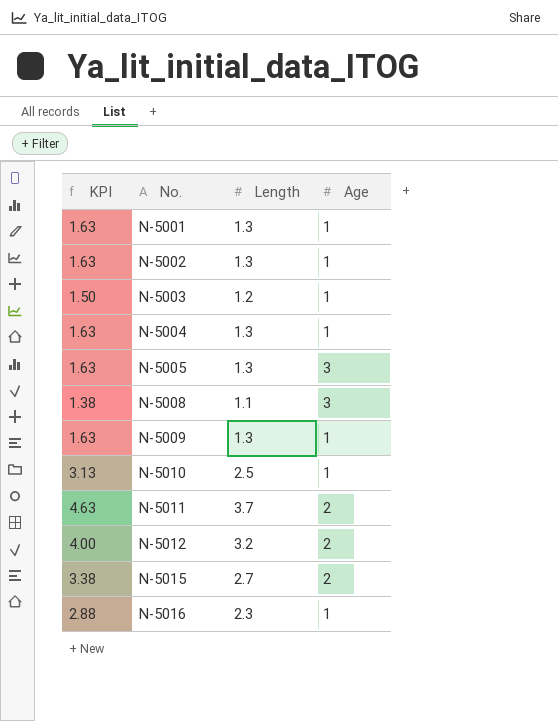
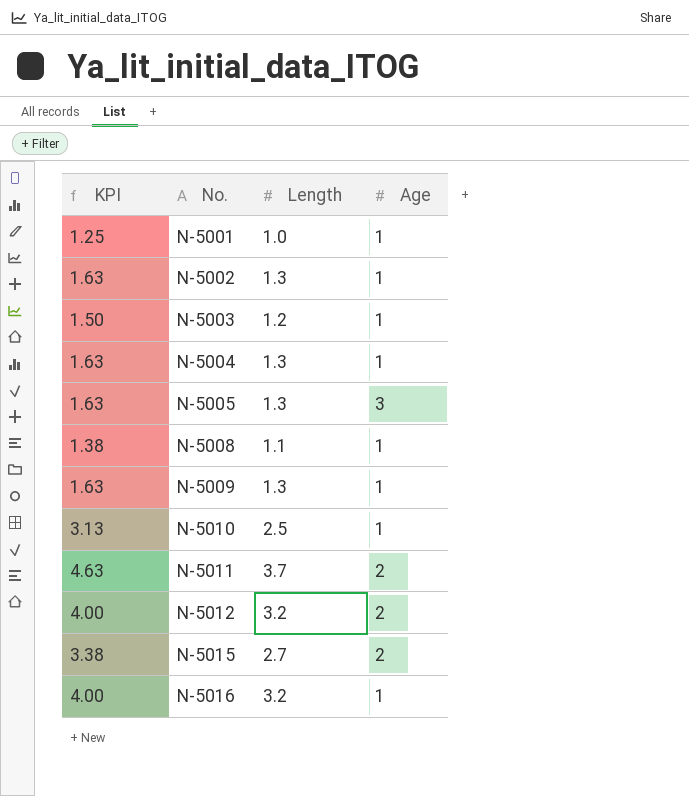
N-5001 | KPI: 1.63 -> 1.25
N-5001 | Length: 1.3 -> 1.0
N-5008 | Age: 3 -> 1
N-5016 | KPI: 2.88 -> 4.00
N-5016 | Length: 2.3 -> 3.2

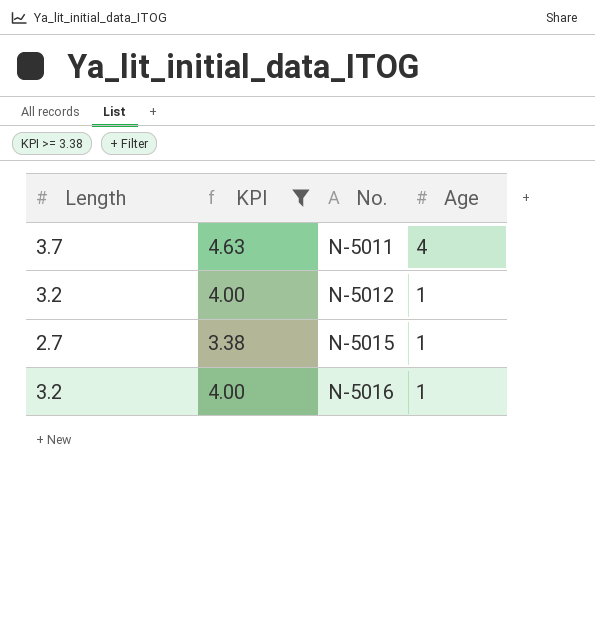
filter: none -> KPI >= 3.38
column Length | position: 3 -> 1
N-5011 | Age: 2 -> 4
N-5012 | Age: 2 -> 1
N-5015 | Age: 2 -> 1

